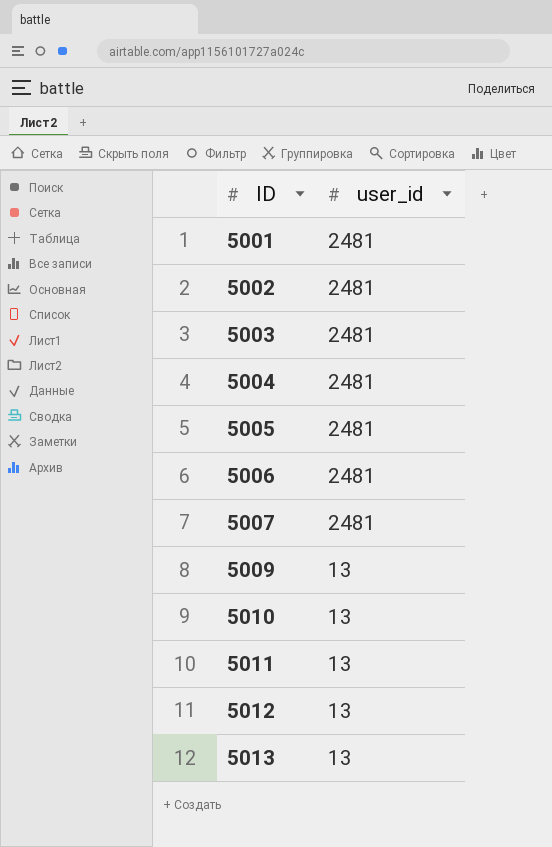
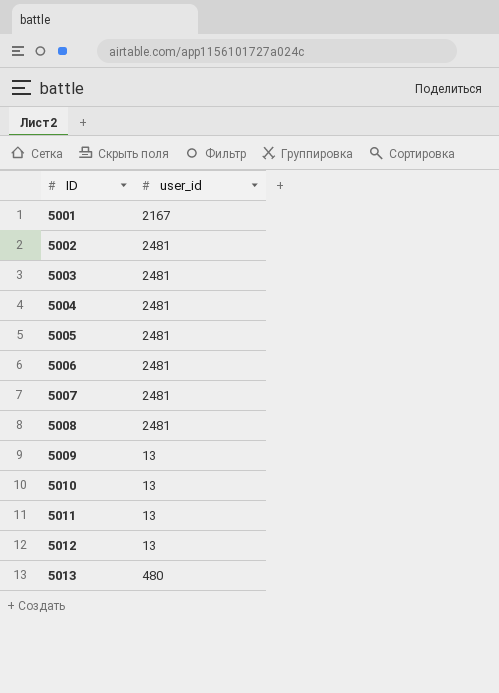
5001 | user_id: 2481 -> 2167
row 5008: none -> 2481
5013 | user_id: 13 -> 480

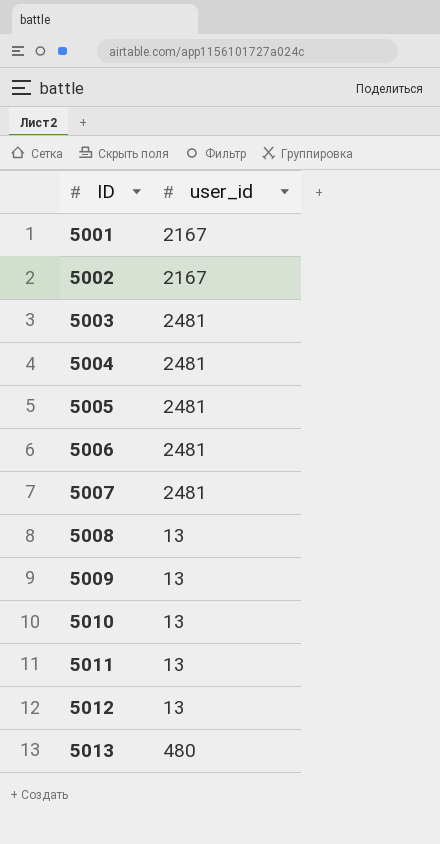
5002 | user_id: 2481 -> 2167
5008 | user_id: 2481 -> 13

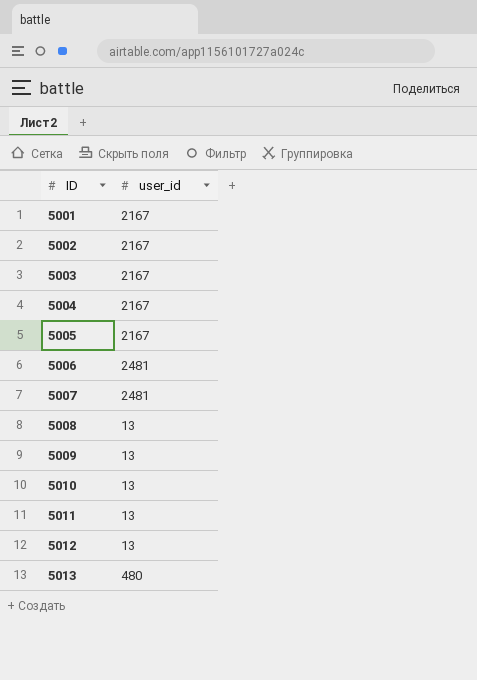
5003 | user_id: 2481 -> 2167
5004 | user_id: 2481 -> 2167
5005 | user_id: 2481 -> 2167

